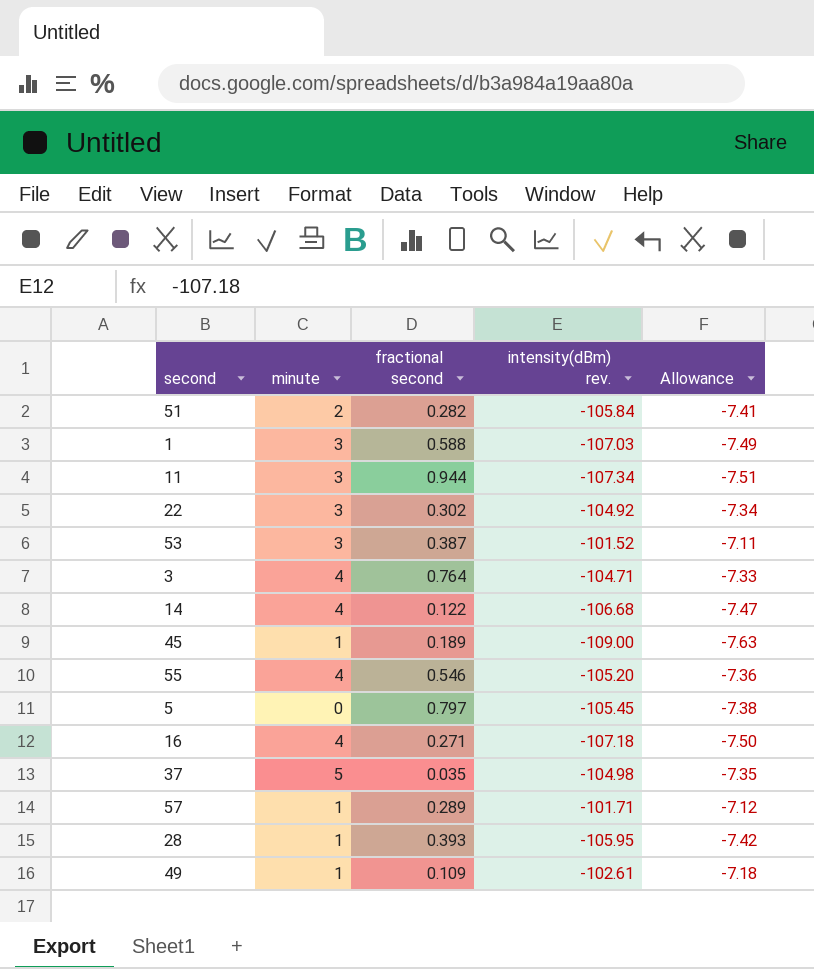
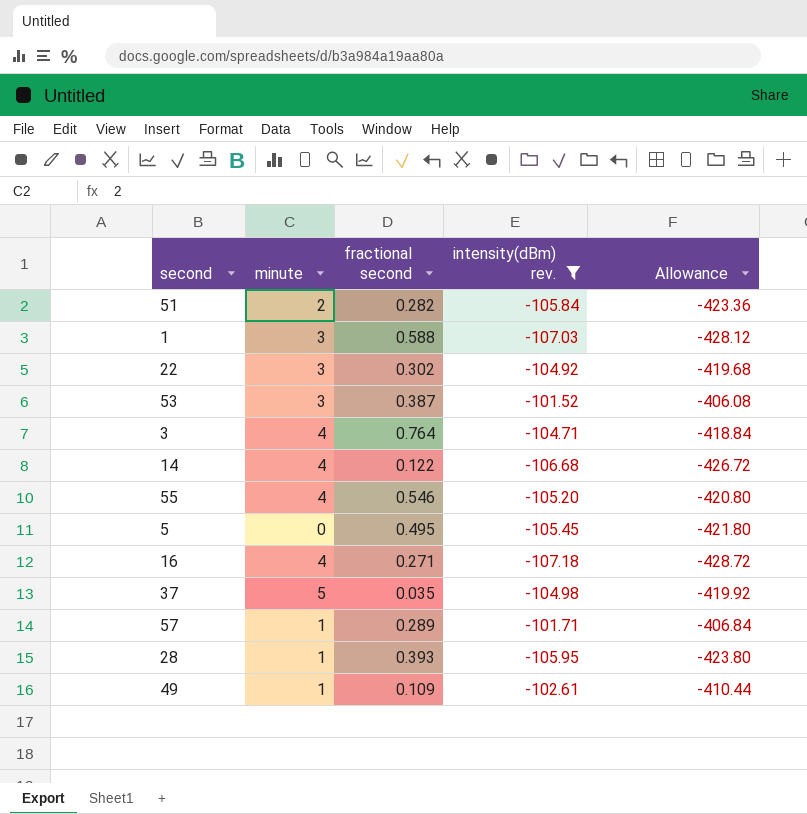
filter: none -> intensity(dBm) rev. >= -107.18
column Allowance | formula: [intensity(dBm) rev.] * 0.07 -> [intensity(dBm) rev.] * 4
5 | fractional second: 0.797 -> 0.495

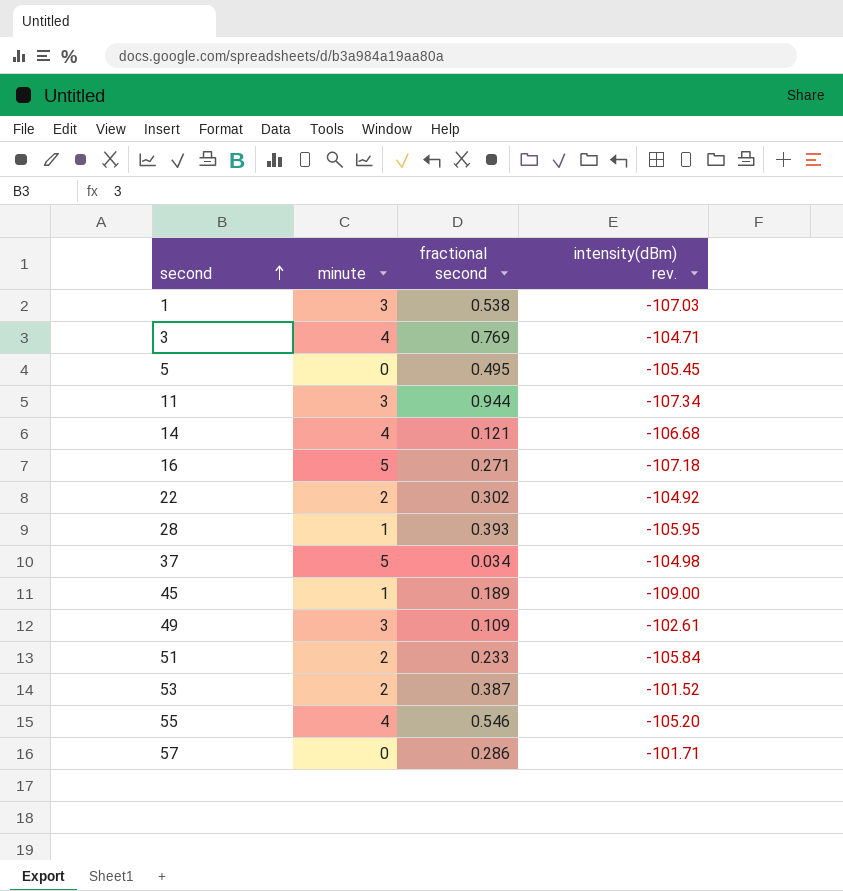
filter: intensity(dBm) rev. >= -107.18 -> none
row order: none -> second ascending
column Allowance | formula: [intensity(dBm) rev.] * 4 -> none
1 | fractional second: 0.588 -> 0.538
3 | fractional second: 0.764 -> 0.769
14 | fractional second: 0.122 -> 0.121
16 | minute: 4 -> 5
22 | minute: 3 -> 2
37 | fractional second: 0.035 -> 0.034
49 | minute: 1 -> 3
51 | fractional second: 0.282 -> 0.233
53 | minute: 3 -> 2
57 | minute: 1 -> 0
57 | fractional second: 0.289 -> 0.286

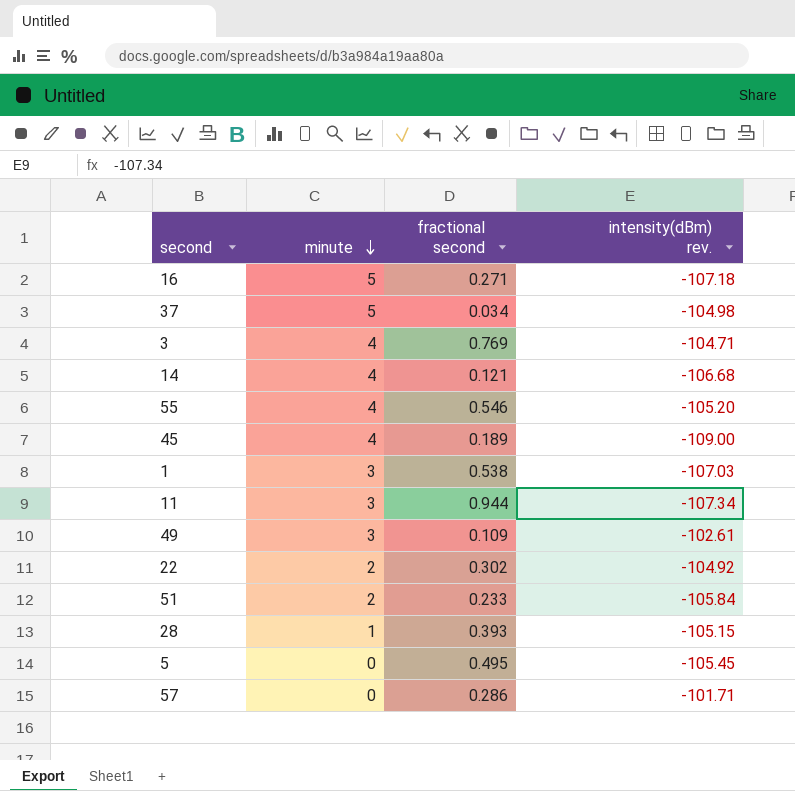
row order: second ascending -> minute descending
row 53: 2 | 0.387 | -101.52 -> none
45 | minute: 1 -> 4
28 | intensity(dBm) rev.: -105.95 -> -105.15

